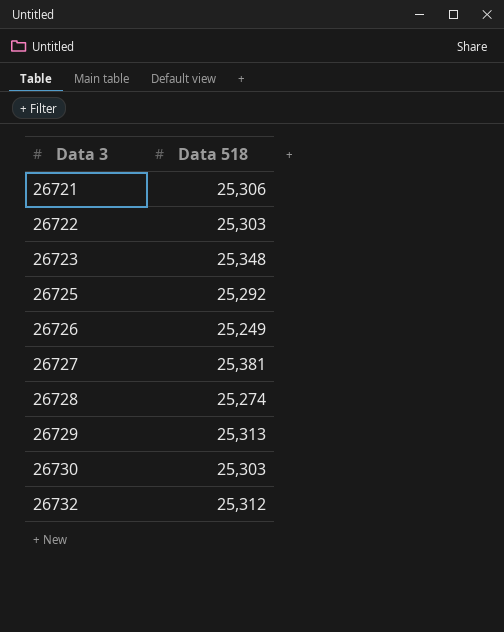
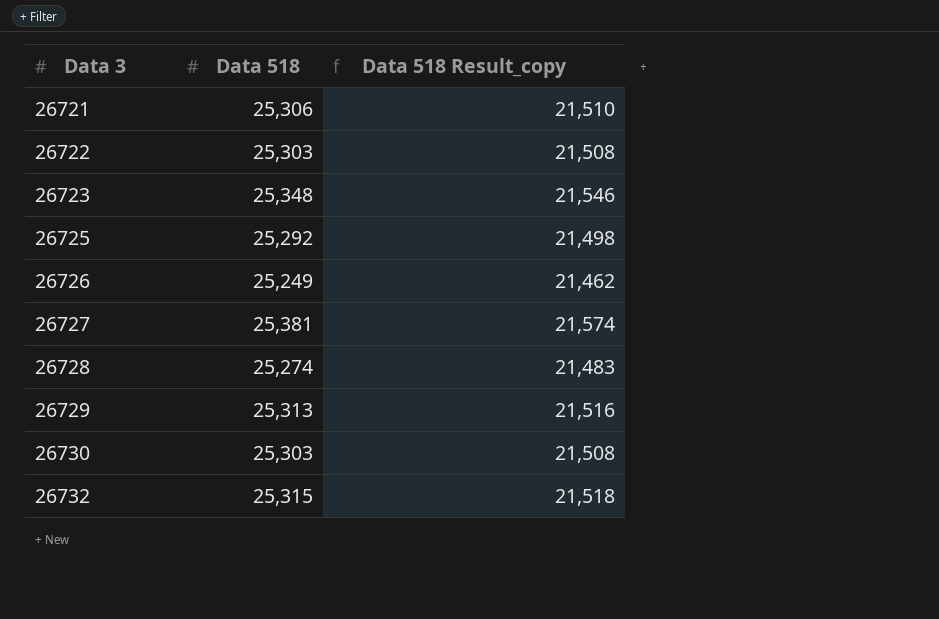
column Data 518 Result_copy | formula: none -> [Data 518] * 0.85
26732 | Data 518: 25,312 -> 25,315

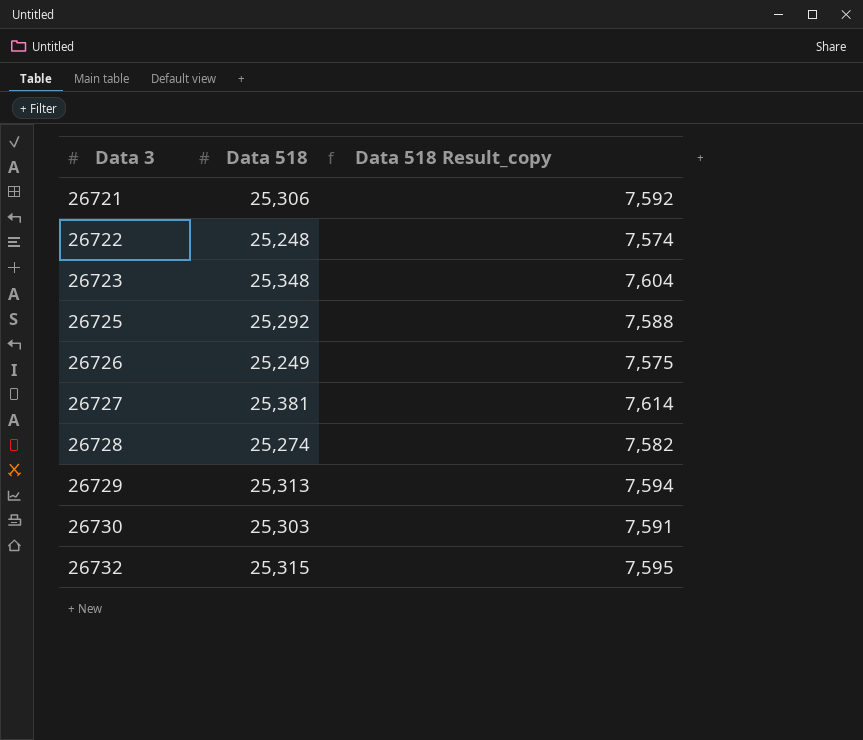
column Data 518 Result_copy | formula: [Data 518] * 0.85 -> [Data 518] * 0.3
26722 | Data 518: 25,303 -> 25,248

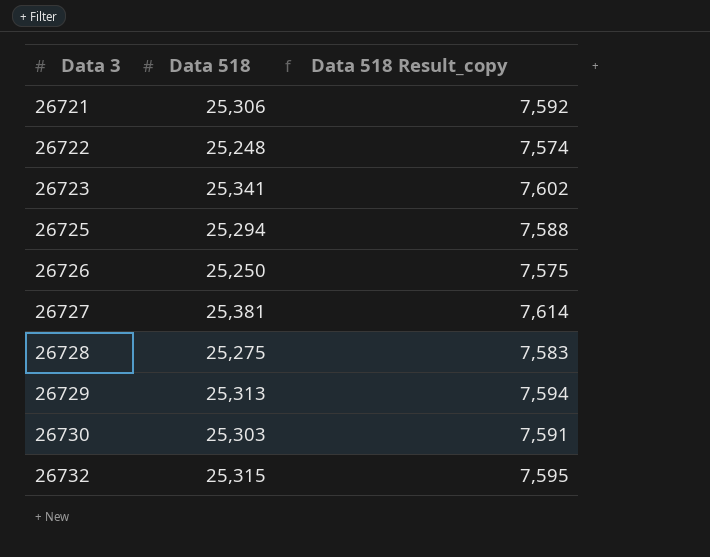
26723 | Data 518: 25,348 -> 25,341
26723 | Data 518 Result_copy: 7,604 -> 7,602
26725 | Data 518: 25,292 -> 25,294
26726 | Data 518: 25,249 -> 25,250
26728 | Data 518: 25,274 -> 25,275
26728 | Data 518 Result_copy: 7,582 -> 7,583

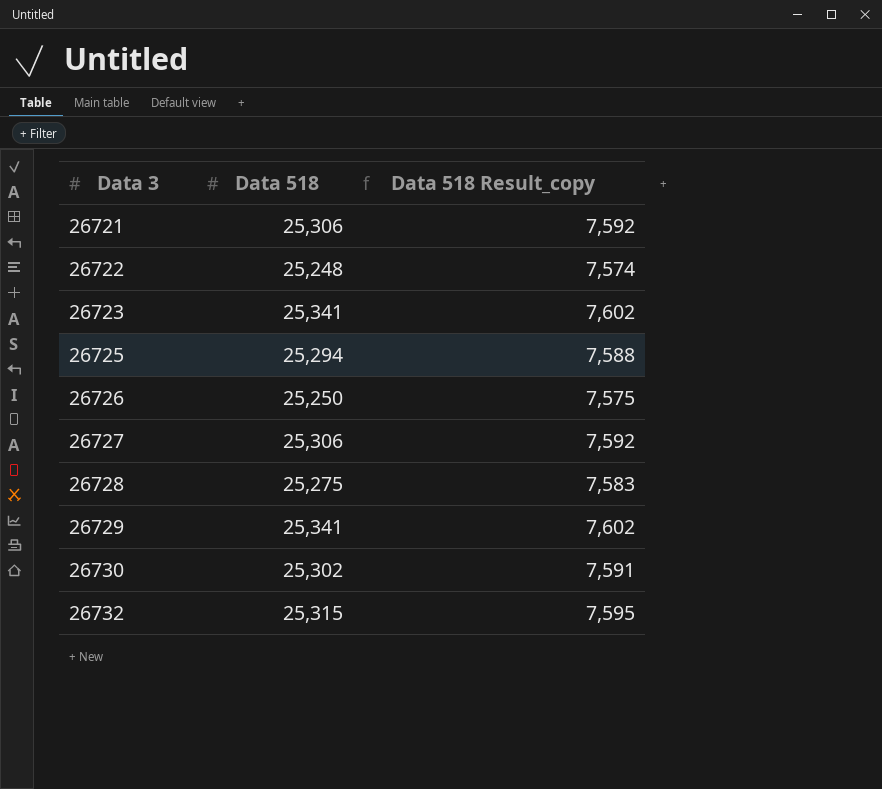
26727 | Data 518: 25,381 -> 25,306
26727 | Data 518 Result_copy: 7,614 -> 7,592
26729 | Data 518: 25,313 -> 25,341
26729 | Data 518 Result_copy: 7,594 -> 7,602
26730 | Data 518: 25,303 -> 25,302

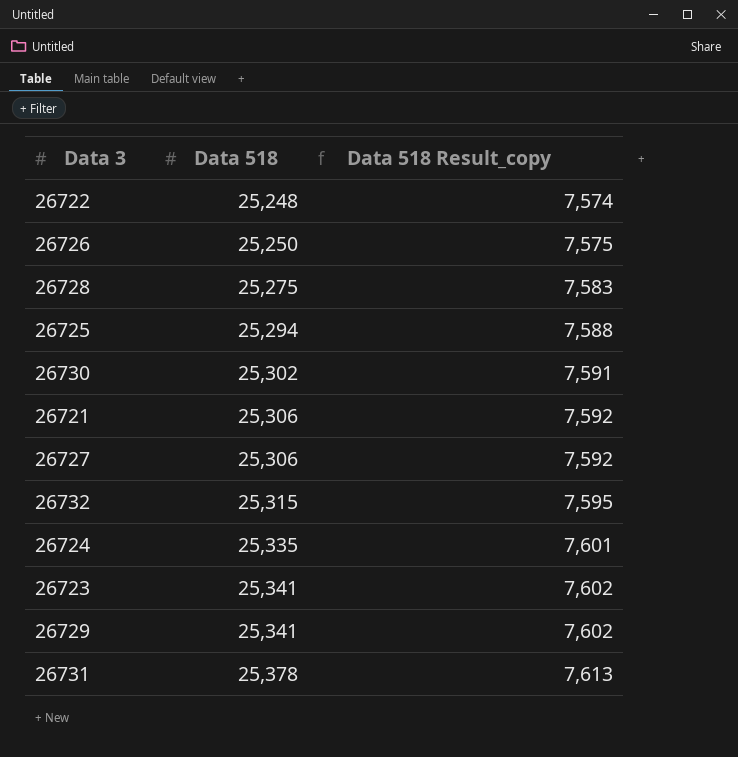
row order: Data 3 ascending -> Data 518 ascending
row 26724: none -> 25,335 | 7,601
row 26731: none -> 25,378 | 7,613

